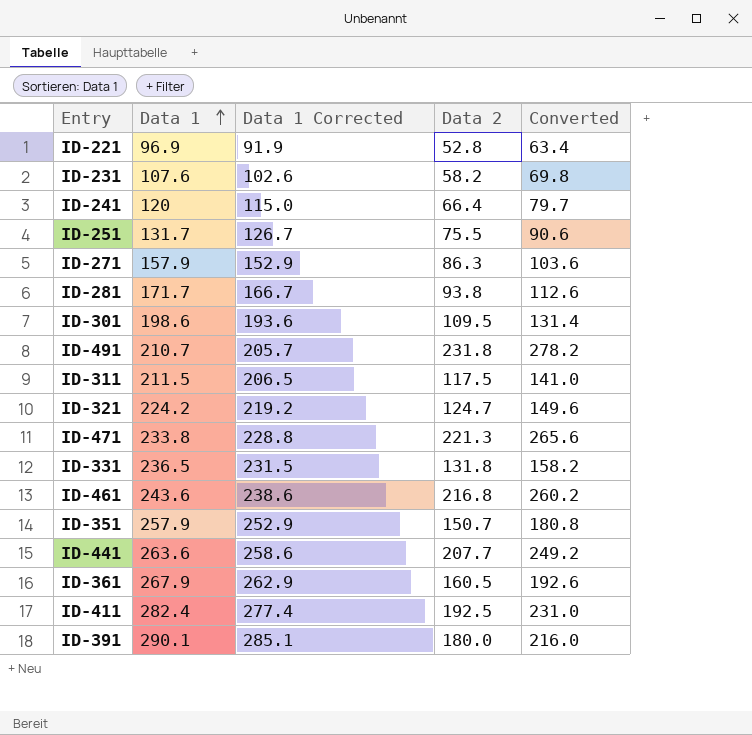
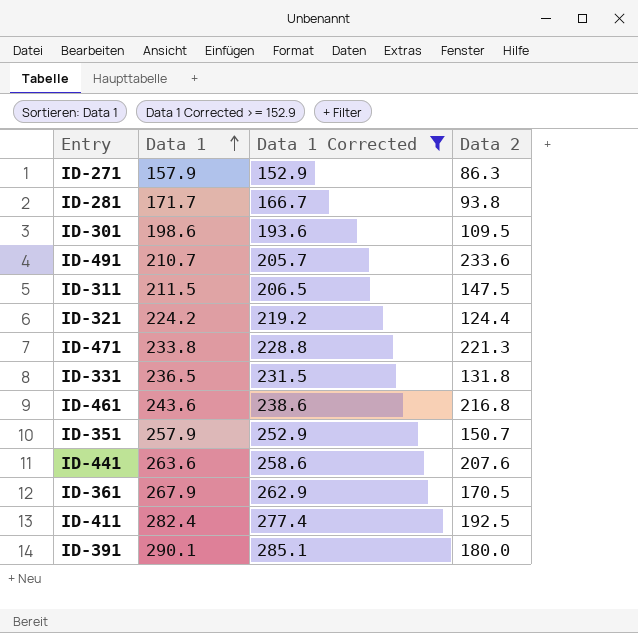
filter: none -> Data 1 Corrected >= 152.9
column Converted | formula: [Data 2] * 1.2 -> none
ID-491 | Data 2: 231.8 -> 233.6
ID-311 | Data 2: 117.5 -> 147.5
ID-321 | Data 2: 124.7 -> 124.4
ID-441 | Data 2: 207.7 -> 207.6
ID-361 | Data 2: 160.5 -> 170.5

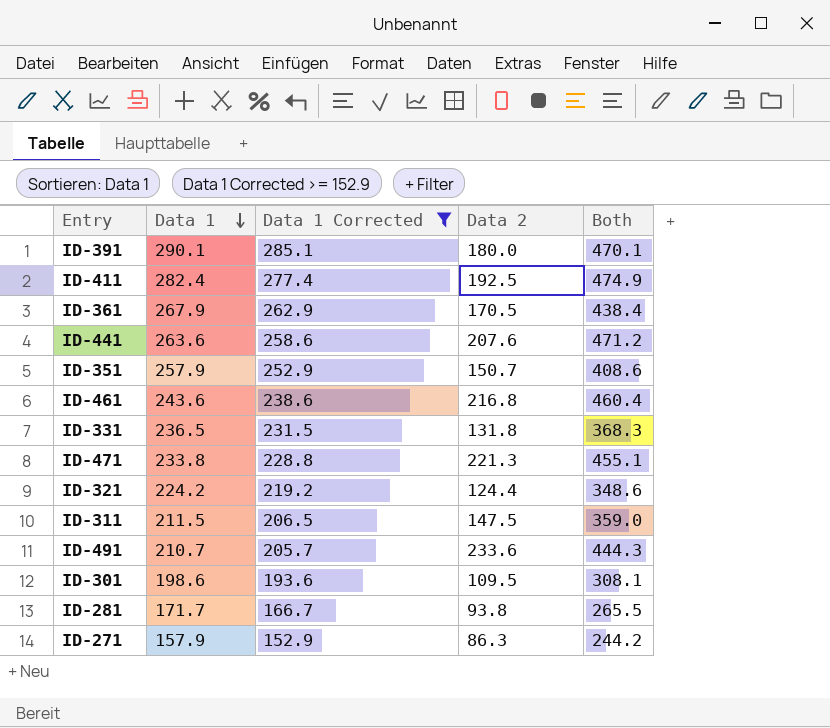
row order: Data 1 ascending -> Data 1 descending
column Both | formula: none -> [Data 1] + [Data 2]

